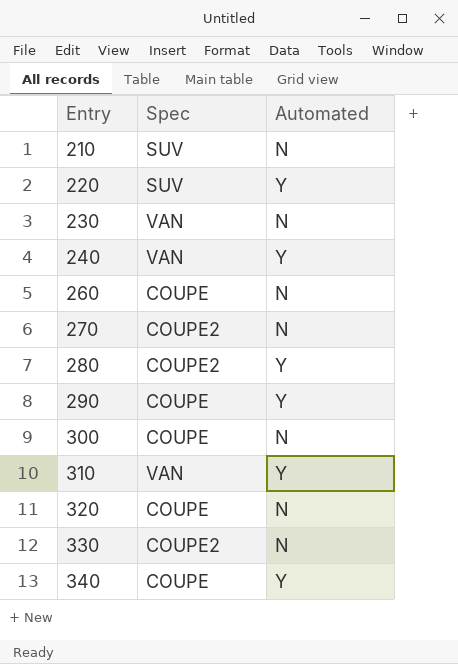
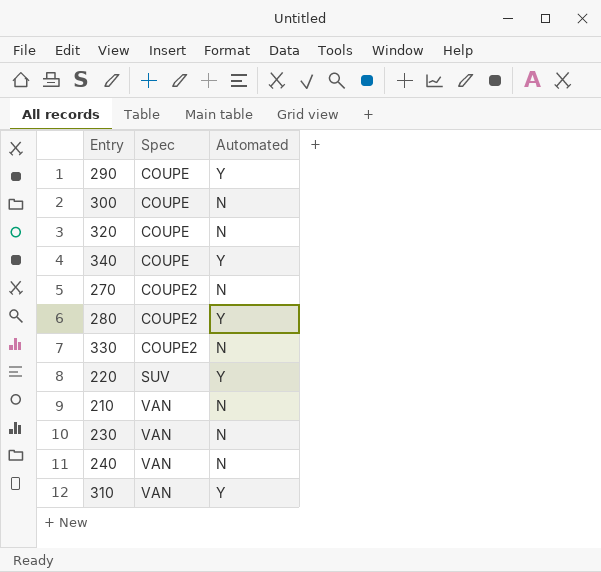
row order: Entry ascending -> Spec ascending
row 260: COUPE | N -> none
210 | Spec: SUV -> VAN
240 | Automated: Y -> N

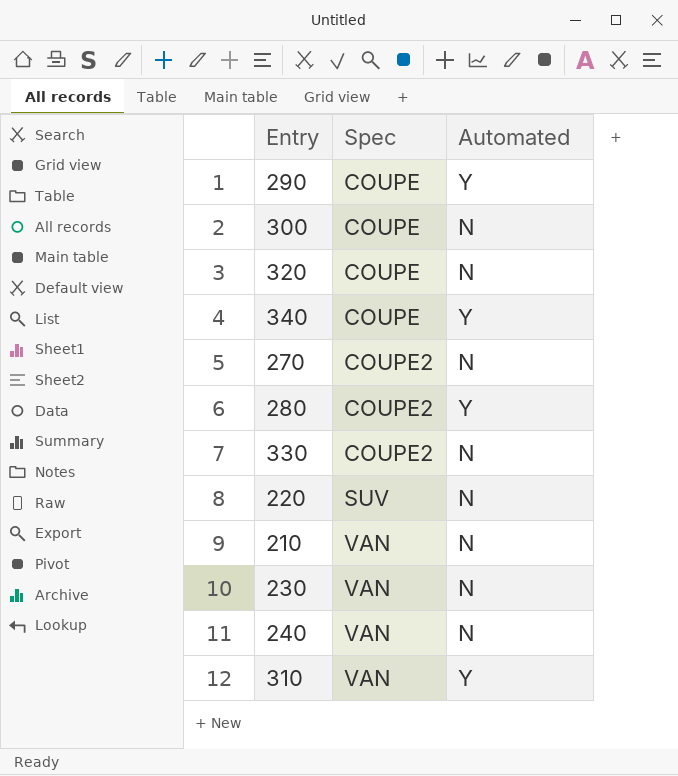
220 | Automated: Y -> N

